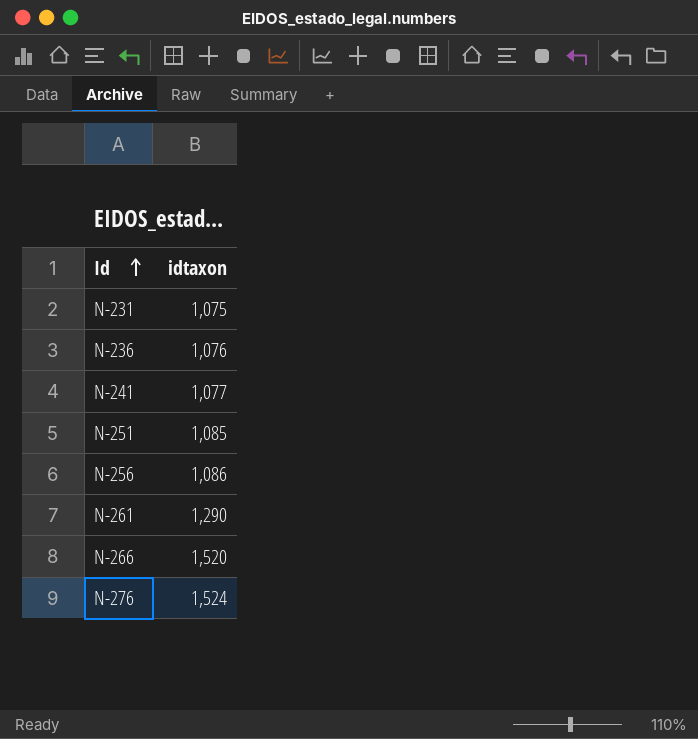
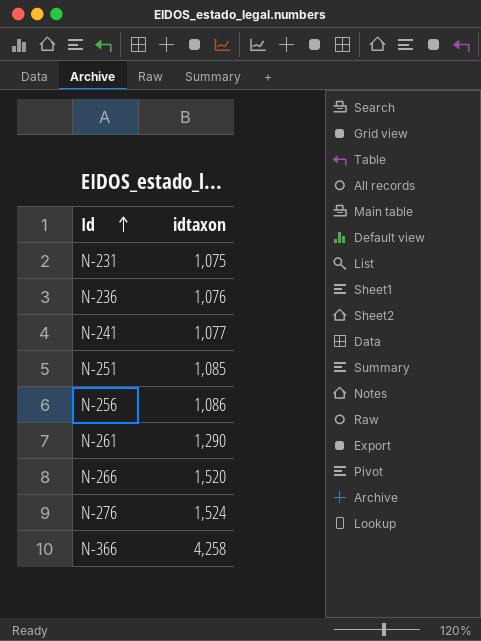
row N-366: none -> 4,258

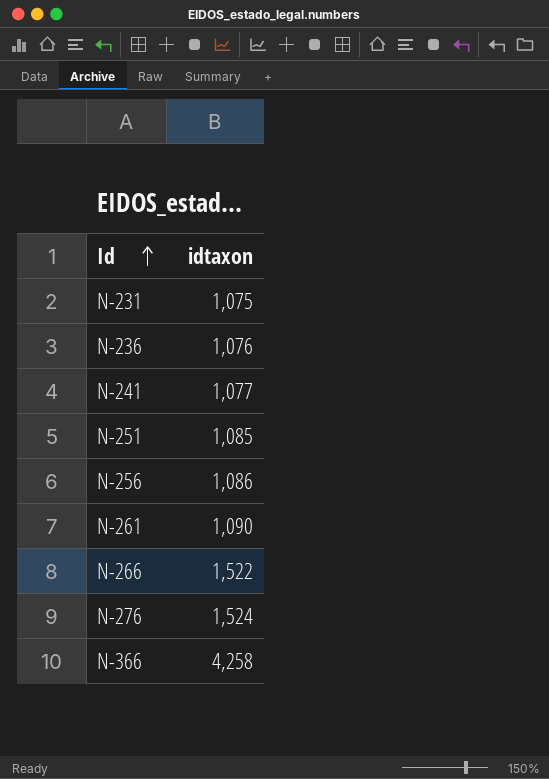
N-261 | idtaxon: 1,290 -> 1,090
N-266 | idtaxon: 1,520 -> 1,522

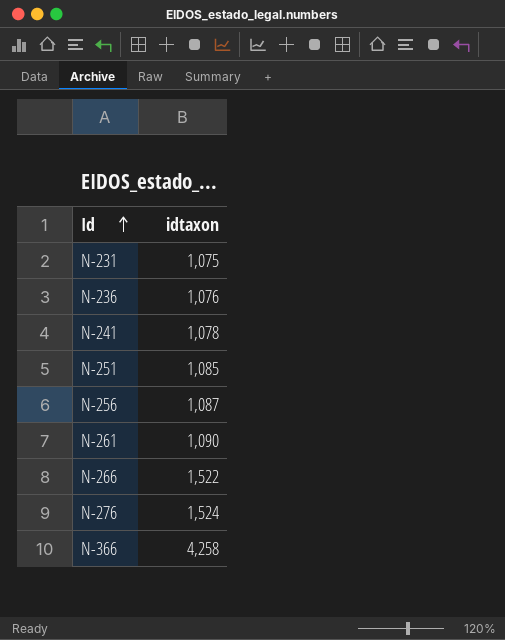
N-241 | idtaxon: 1,077 -> 1,078
N-256 | idtaxon: 1,086 -> 1,087

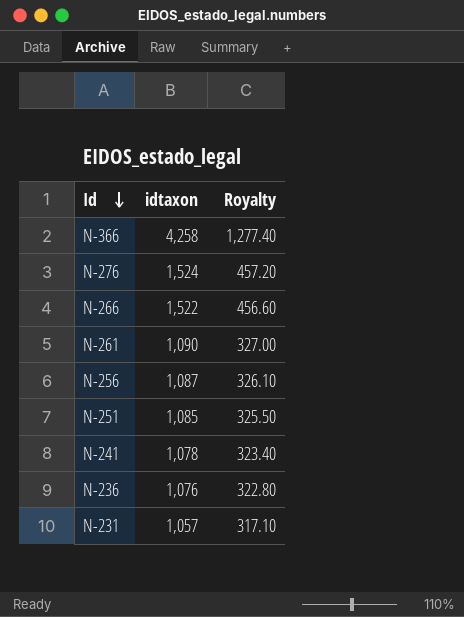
row order: Id ascending -> Id descending
column Royalty | formula: none -> [idtaxon] * 0.3
N-231 | idtaxon: 1,075 -> 1,057

